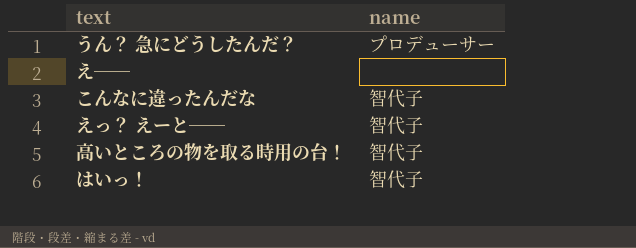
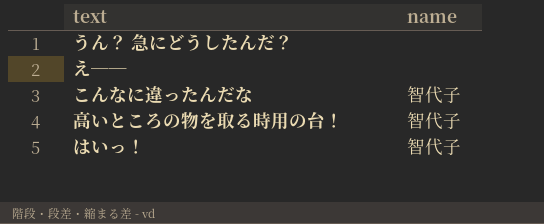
row えっ？ えーと──: 智代子 -> none
うん？ 急にどうしたんだ？ | name: プロデューサー -> none

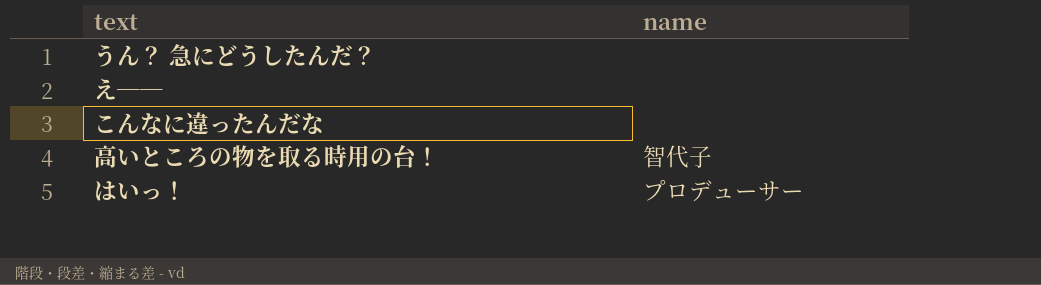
こんなに違ったんだな | name: 智代子 -> none
はいっ！ | name: 智代子 -> プロデューサー

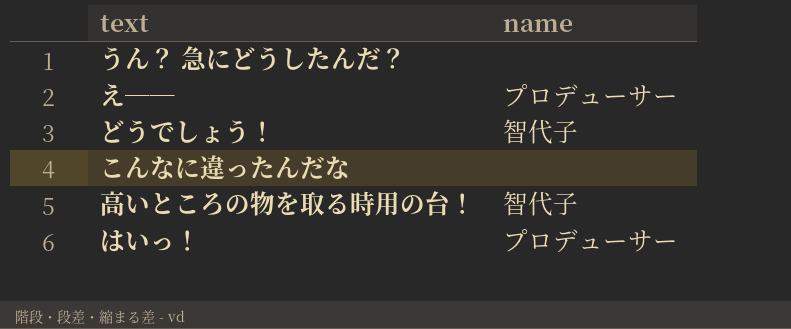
え── | name: none -> プロデューサー
row どうでしょう！: none -> 智代子

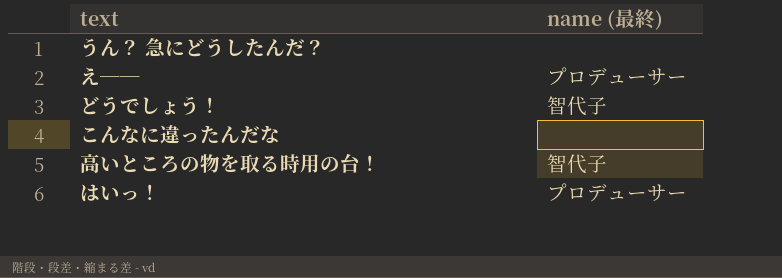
column name: name -> name (最終)

